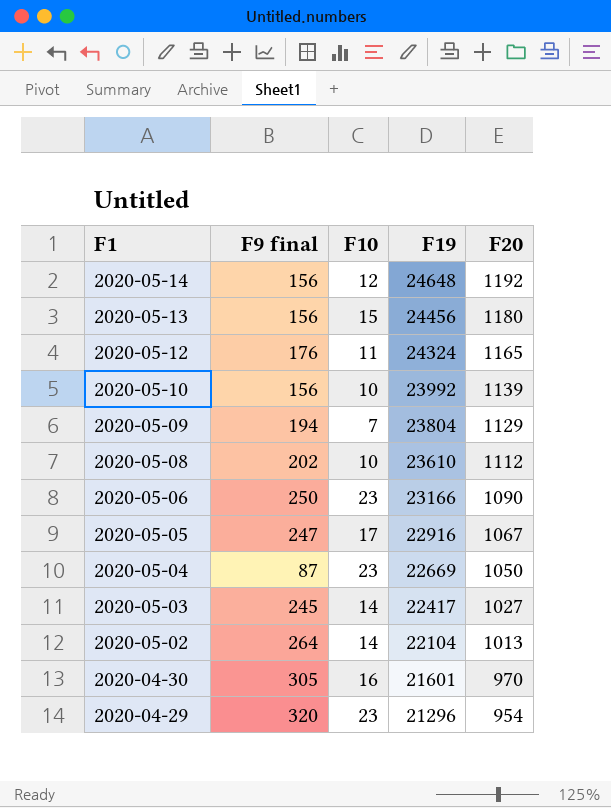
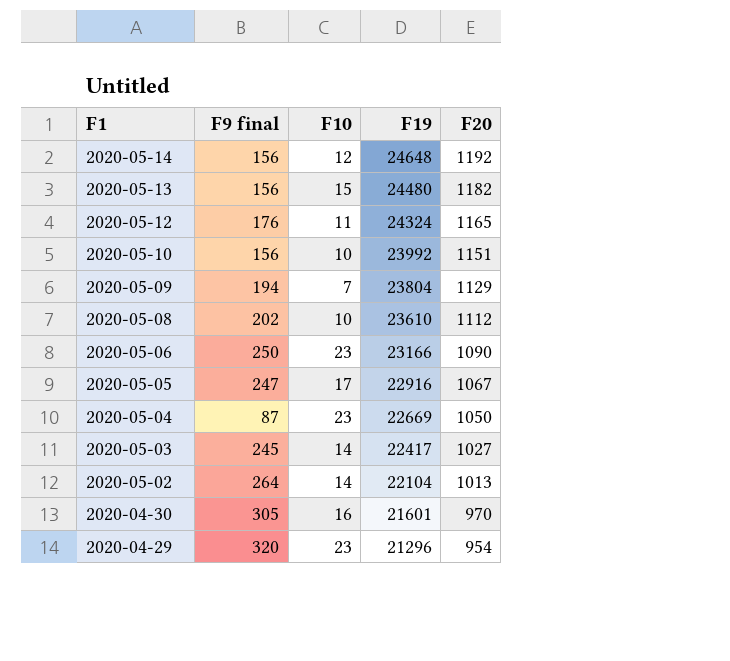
2020-05-13 | F19: 24456 -> 24480
2020-05-13 | F20: 1180 -> 1182
2020-05-10 | F20: 1139 -> 1151

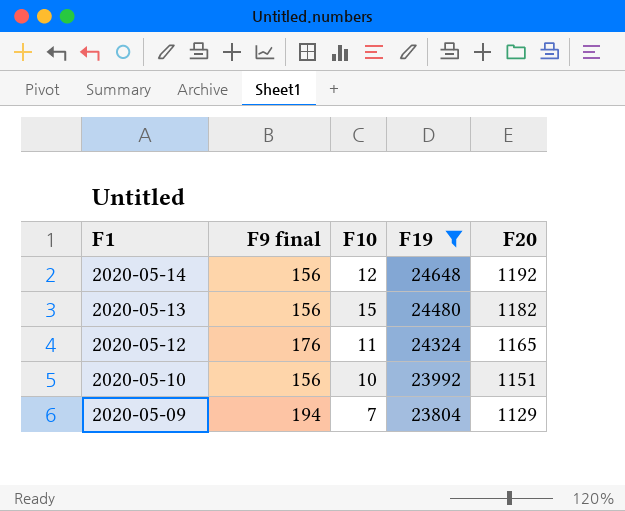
filter: none -> F19 >= 23804

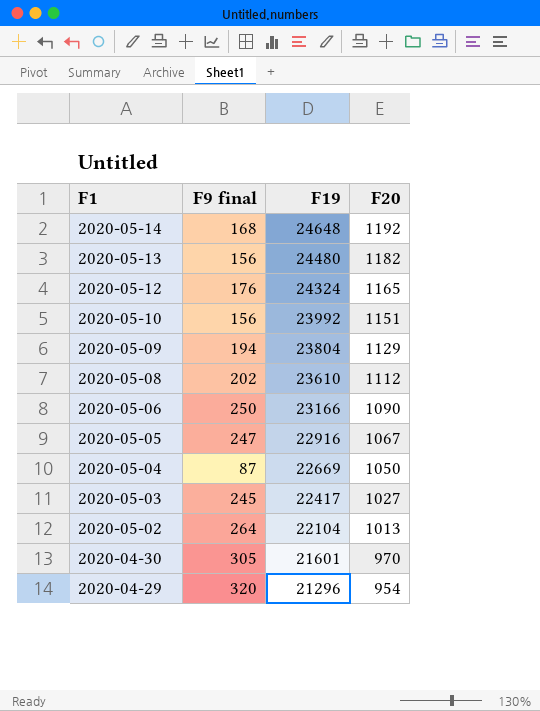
filter: F19 >= 23804 -> none
column F10 | position: 3 -> none
2020-05-14 | F9 final: 156 -> 168

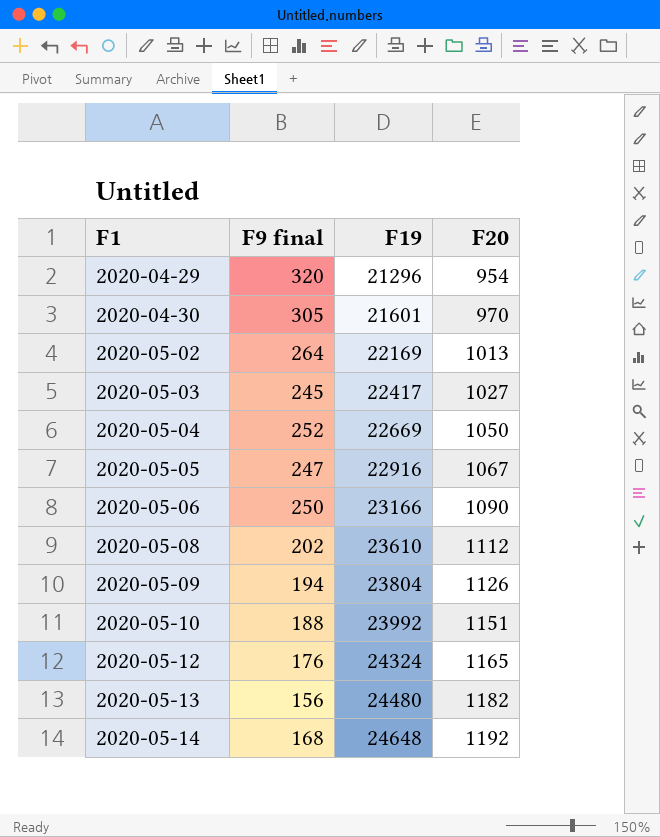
row order: F1 descending -> F1 ascending
2020-05-02 | F19: 22104 -> 22169
2020-05-04 | F9 final: 87 -> 252
2020-05-09 | F20: 1129 -> 1126
2020-05-10 | F9 final: 156 -> 188

